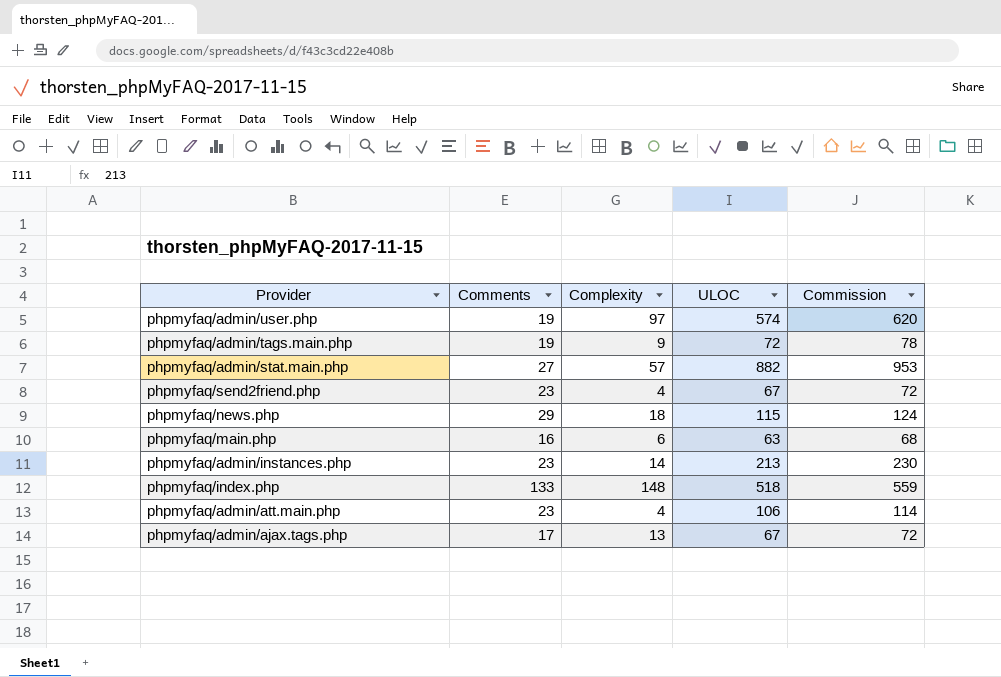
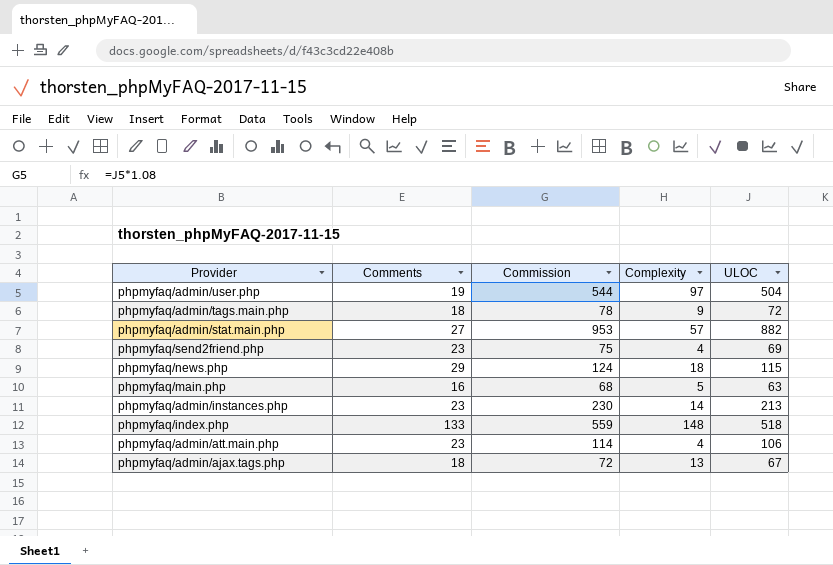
column Commission | position: 5 -> 3
phpmyfaq/admin/user.php | Commission: 620 -> 544
phpmyfaq/admin/user.php | ULOC: 574 -> 504
phpmyfaq/admin/tags.main.php | Comments: 19 -> 18
phpmyfaq/send2friend.php | Commission: 72 -> 75
phpmyfaq/send2friend.php | ULOC: 67 -> 69
phpmyfaq/main.php | Complexity: 6 -> 5
phpmyfaq/admin/ajax.tags.php | Comments: 17 -> 18

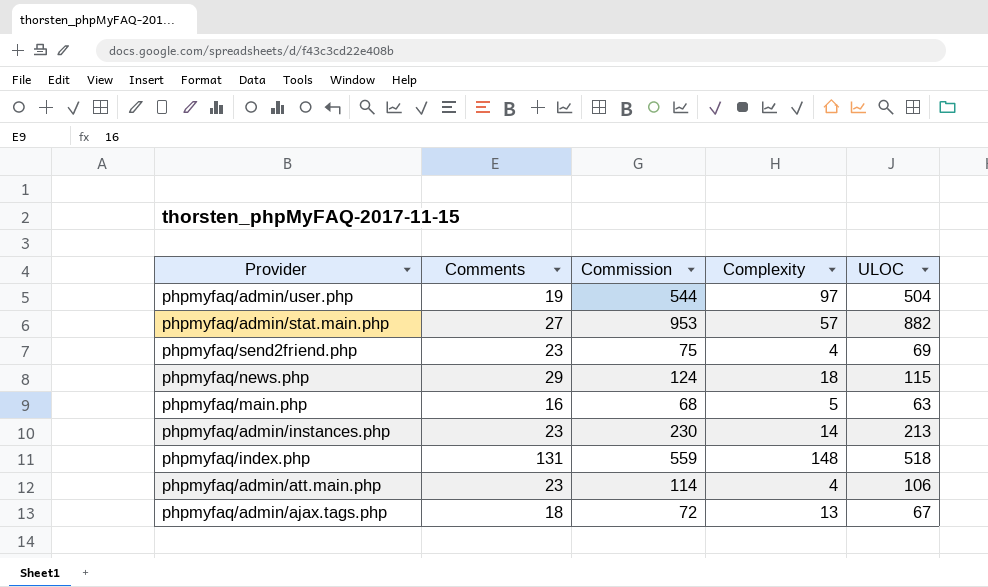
row phpmyfaq/admin/tags.main.php: 18 | 78 | 9 | 72 -> none
phpmyfaq/index.php | Comments: 133 -> 131

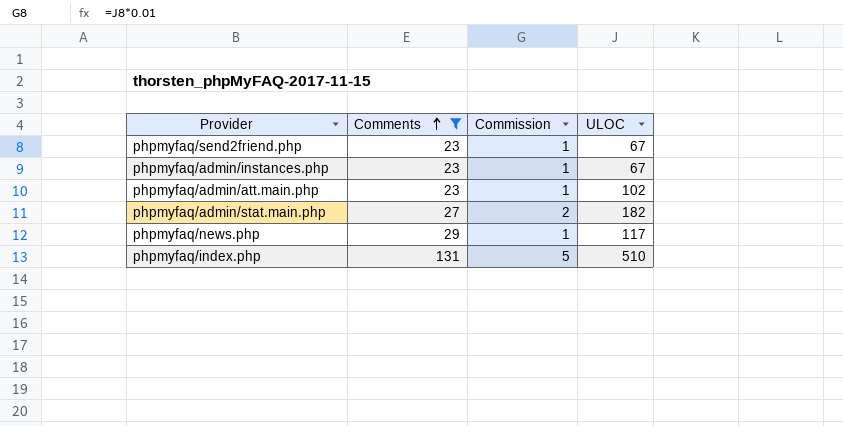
filter: none -> Comments >= 23
row order: none -> Comments ascending
column Complexity | position: 4 -> none
column Commission | formula: [ULOC] * 1.08 -> [ULOC] * 0.01
phpmyfaq/send2friend.php | ULOC: 69 -> 67
phpmyfaq/admin/instances.php | ULOC: 213 -> 67
phpmyfaq/admin/att.main.php | ULOC: 106 -> 102
phpmyfaq/admin/stat.main.php | ULOC: 882 -> 182
phpmyfaq/news.php | ULOC: 115 -> 117
phpmyfaq/index.php | ULOC: 518 -> 510

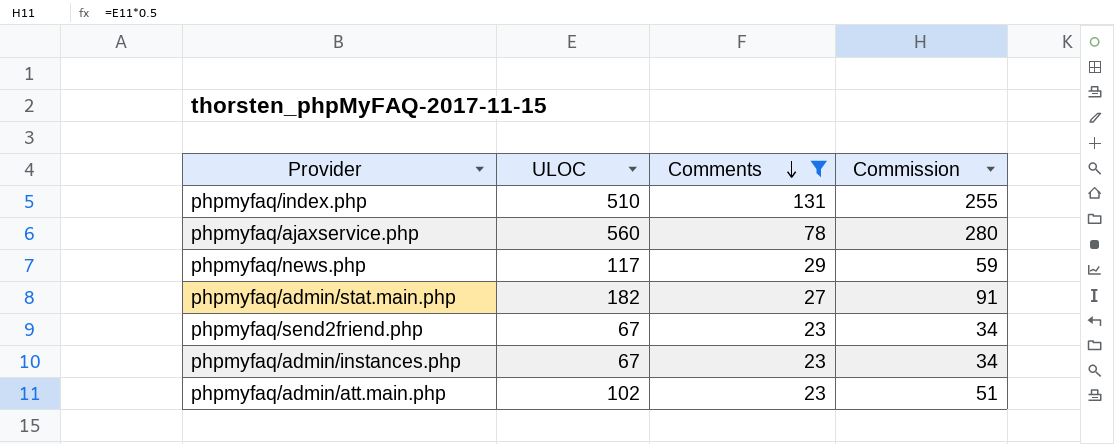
row order: Comments ascending -> Comments descending
column ULOC | position: 4 -> 2
column Commission | formula: [ULOC] * 0.01 -> [ULOC] * 0.5
row phpmyfaq/ajaxservice.php: none -> 560 | 78 | 280

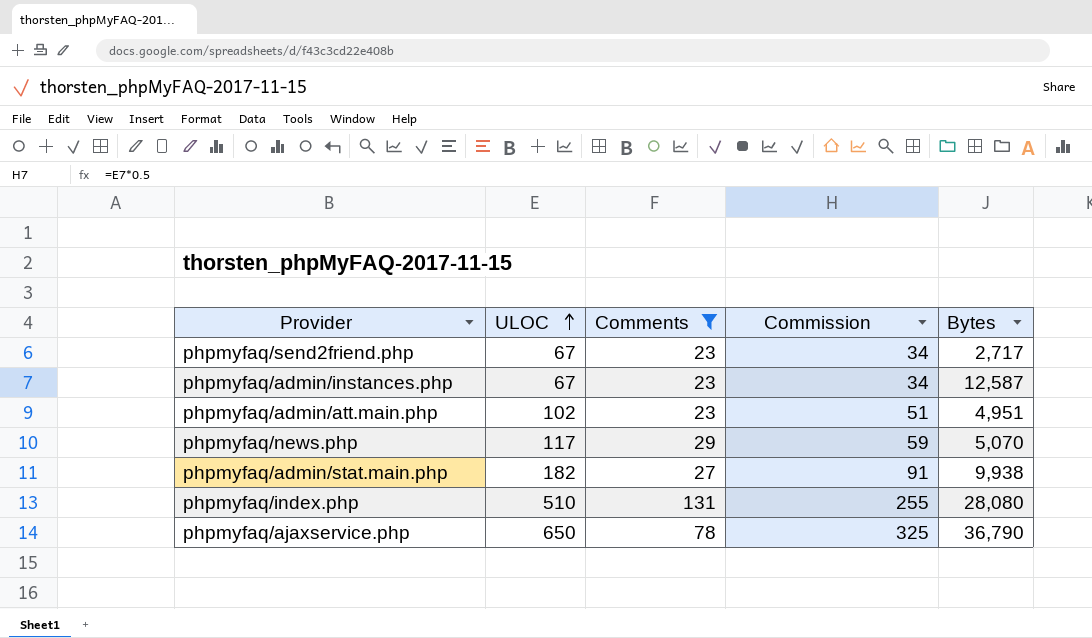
row order: Comments descending -> ULOC ascending
column Bytes | position: none -> 5
phpmyfaq/ajaxservice.php | ULOC: 560 -> 650
phpmyfaq/ajaxservice.php | Commission: 280 -> 325

